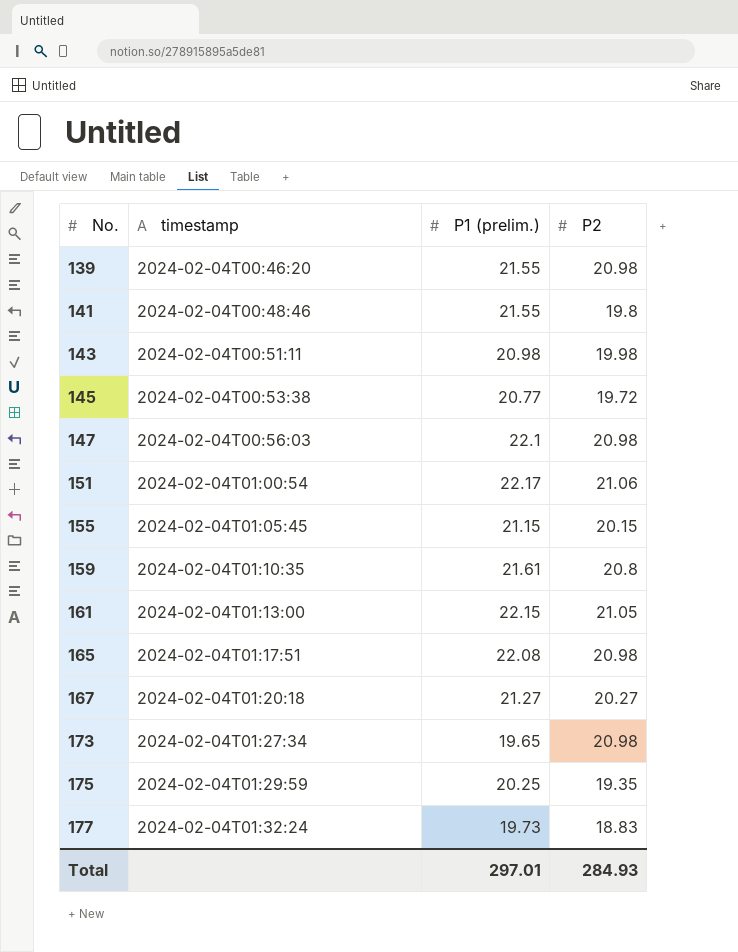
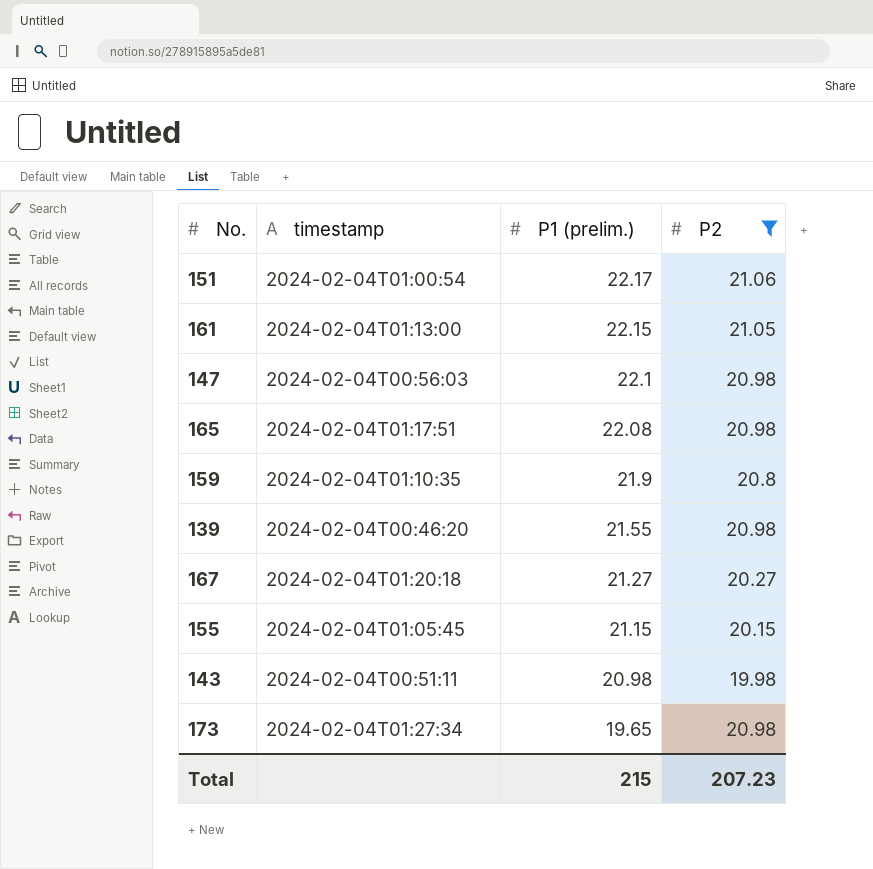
filter: none -> P2 >= 19.98
row order: No. ascending -> P1 (prelim.) descending
159 | P1 (prelim.): 21.61 -> 21.9
Total | P1 (prelim.): 297.01 -> 215
Total | P2: 284.93 -> 207.23

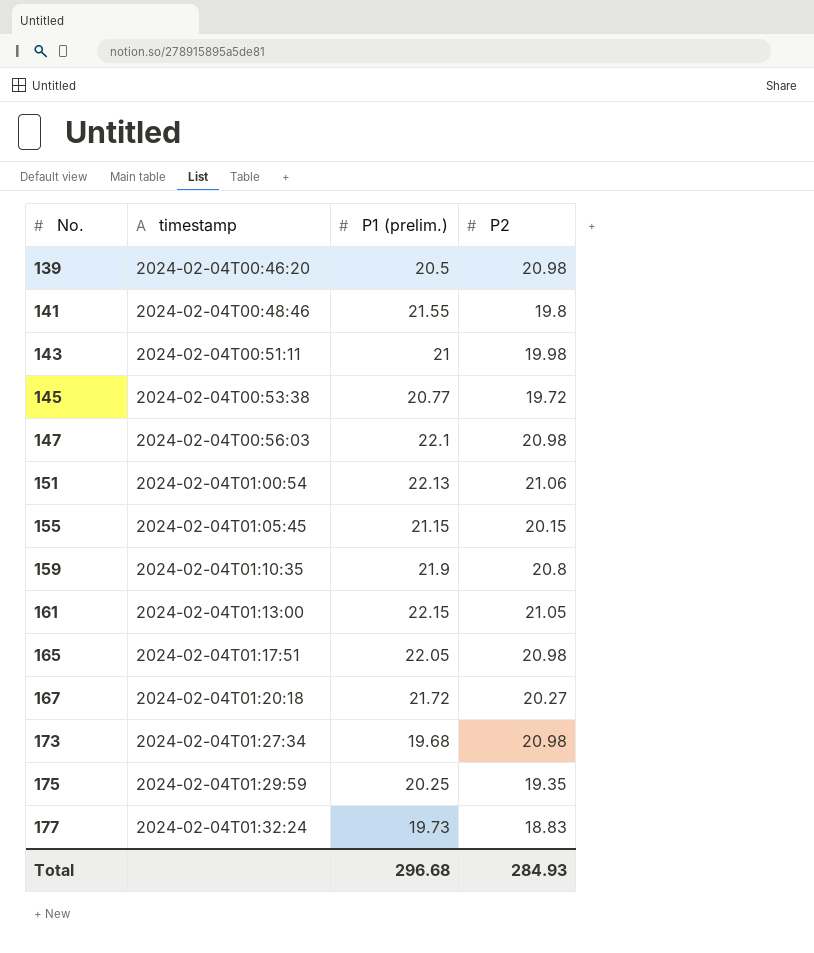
filter: P2 >= 19.98 -> none
row order: P1 (prelim.) descending -> No. ascending
139 | P1 (prelim.): 21.55 -> 20.5
143 | P1 (prelim.): 20.98 -> 21
151 | P1 (prelim.): 22.17 -> 22.13
165 | P1 (prelim.): 22.08 -> 22.05
167 | P1 (prelim.): 21.27 -> 21.72
173 | P1 (prelim.): 19.65 -> 19.68
Total | P1 (prelim.): 215 -> 296.68
Total | P2: 207.23 -> 284.93

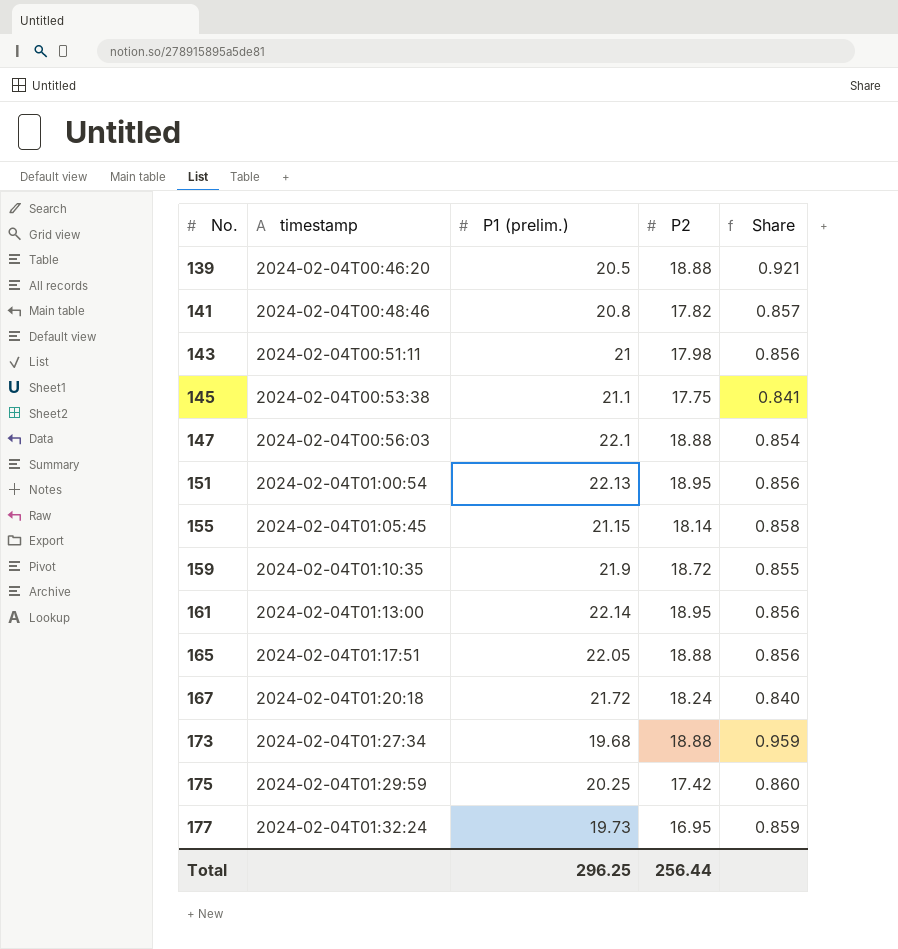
column Share | formula: none -> [P2] / [P1 (prelim.)]
139 | P2: 20.98 -> 18.88
141 | P1 (prelim.): 21.55 -> 20.8
141 | P2: 19.8 -> 17.82
143 | P2: 19.98 -> 17.98
145 | P1 (prelim.): 20.77 -> 21.1
145 | P2: 19.72 -> 17.75
147 | P2: 20.98 -> 18.88
151 | P2: 21.06 -> 18.95
155 | P2: 20.15 -> 18.14
159 | P2: 20.8 -> 18.72
161 | P1 (prelim.): 22.15 -> 22.14
161 | P2: 21.05 -> 18.95
165 | P2: 20.98 -> 18.88
167 | P2: 20.27 -> 18.24
173 | P2: 20.98 -> 18.88
175 | P2: 19.35 -> 17.42
177 | P2: 18.83 -> 16.95
Total | P1 (prelim.): 296.68 -> 296.25
Total | P2: 284.93 -> 256.44

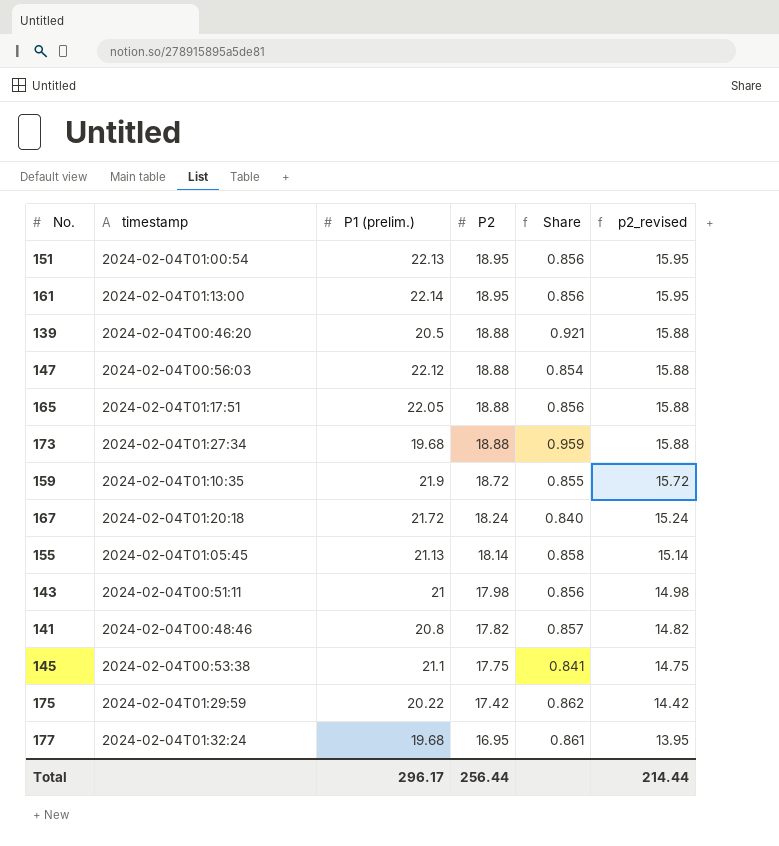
row order: No. ascending -> P2 descending
column p2_revised | formula: none -> [P2] - 3
147 | P1 (prelim.): 22.1 -> 22.12
155 | P1 (prelim.): 21.15 -> 21.13
175 | P1 (prelim.): 20.25 -> 20.22
175 | Share: 0.860 -> 0.862
177 | P1 (prelim.): 19.73 -> 19.68
177 | Share: 0.859 -> 0.861
Total | P1 (prelim.): 296.25 -> 296.17

